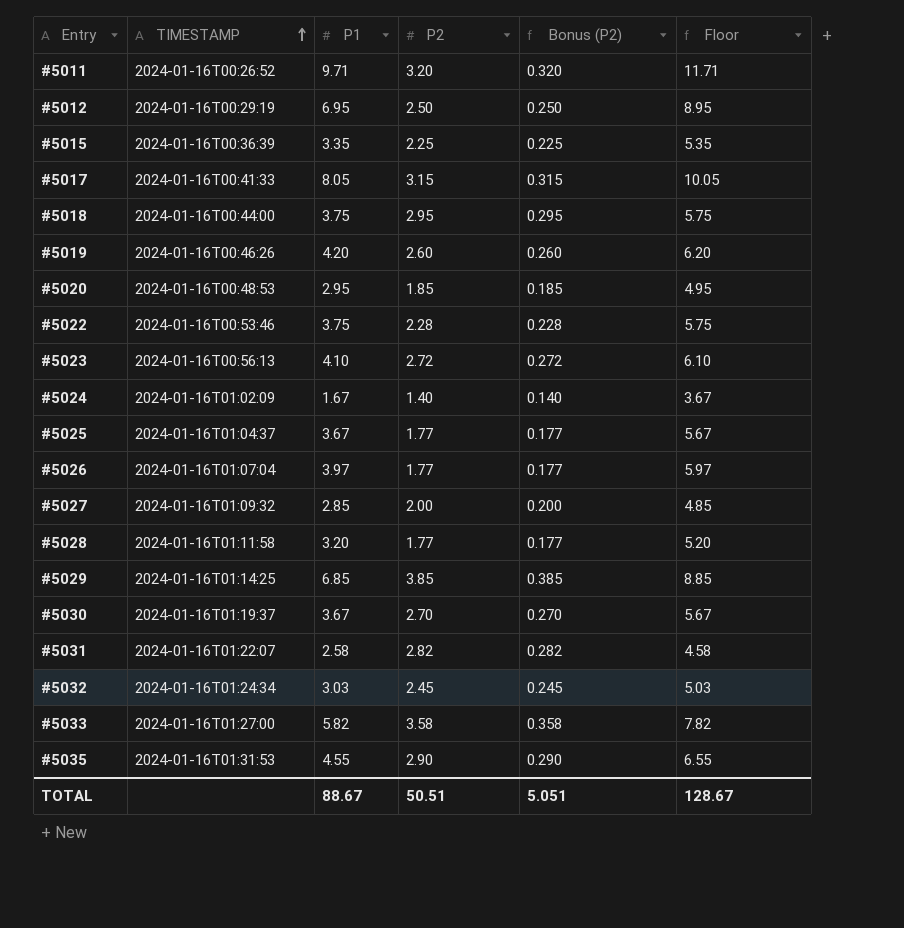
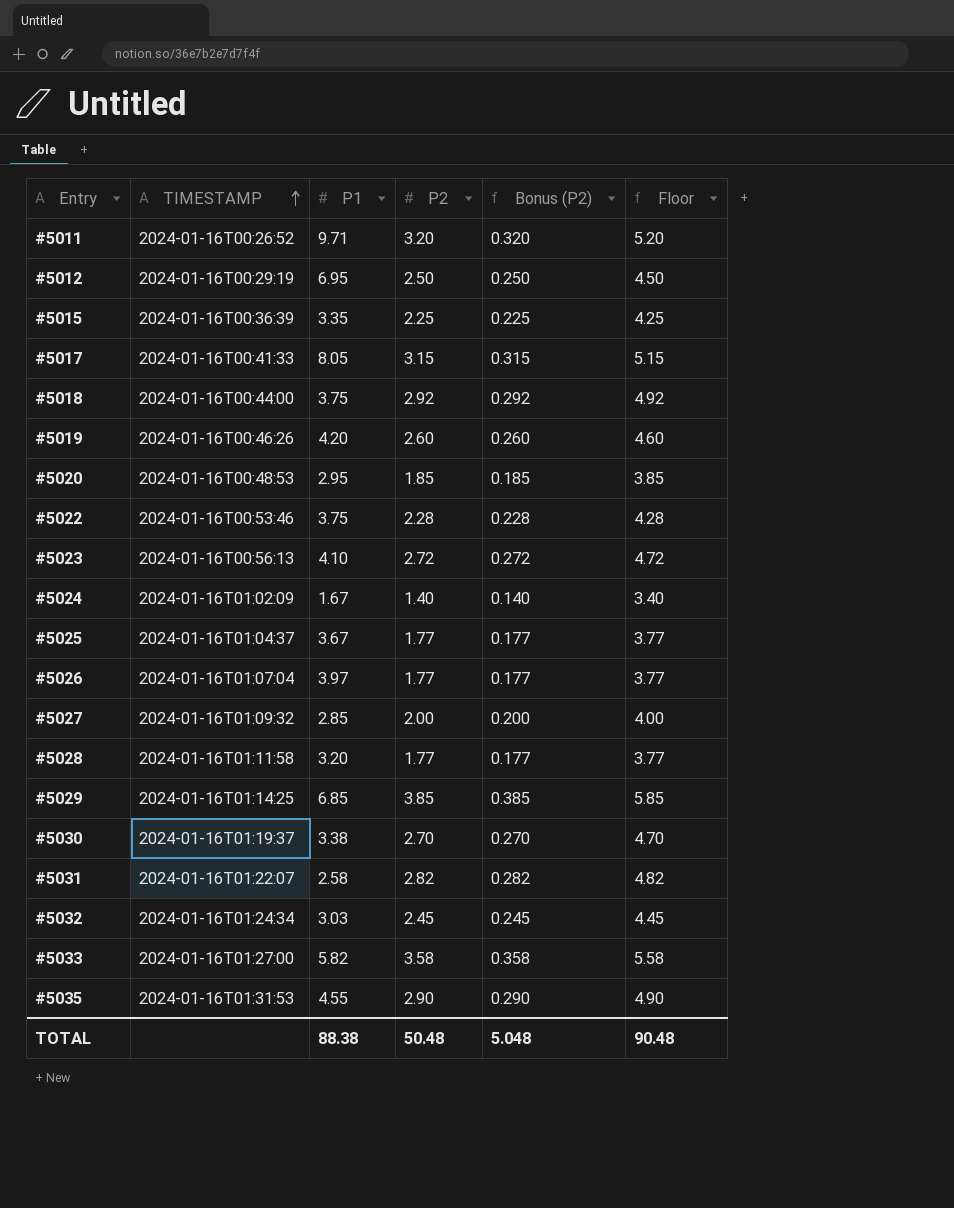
column Floor | formula: [P1] + 2 -> [P2] + 2
#5018 | P2: 2.95 -> 2.92
#5018 | Bonus (P2): 0.295 -> 0.292
#5030 | P1: 3.67 -> 3.38
TOTAL | P1: 88.67 -> 88.38
TOTAL | P2: 50.51 -> 50.48
TOTAL | Bonus (P2): 5.051 -> 5.048
TOTAL | Floor: 128.67 -> 90.48

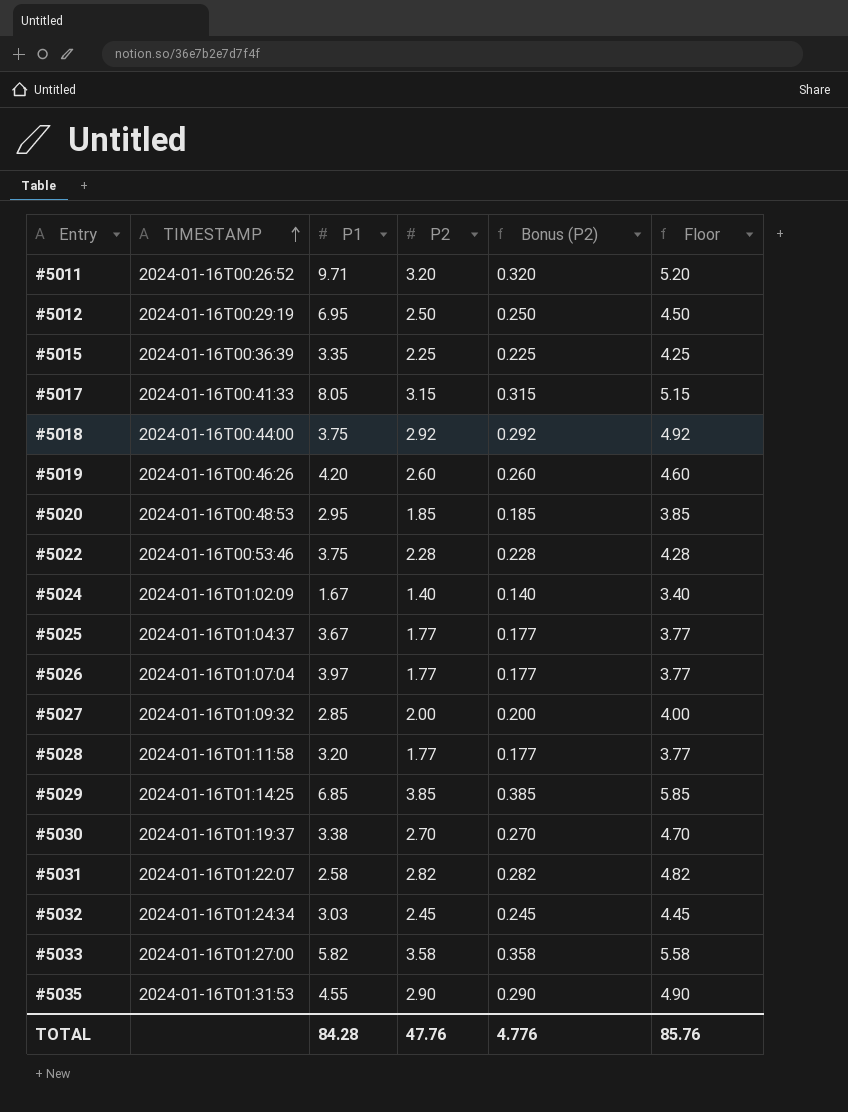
row #5023: 2024-01-16T00:56:13 | 4.10 | 2.72 | 0.272 | 4.72 -> none
TOTAL | P1: 88.38 -> 84.28
TOTAL | P2: 50.48 -> 47.76
TOTAL | Bonus (P2): 5.048 -> 4.776
TOTAL | Floor: 90.48 -> 85.76

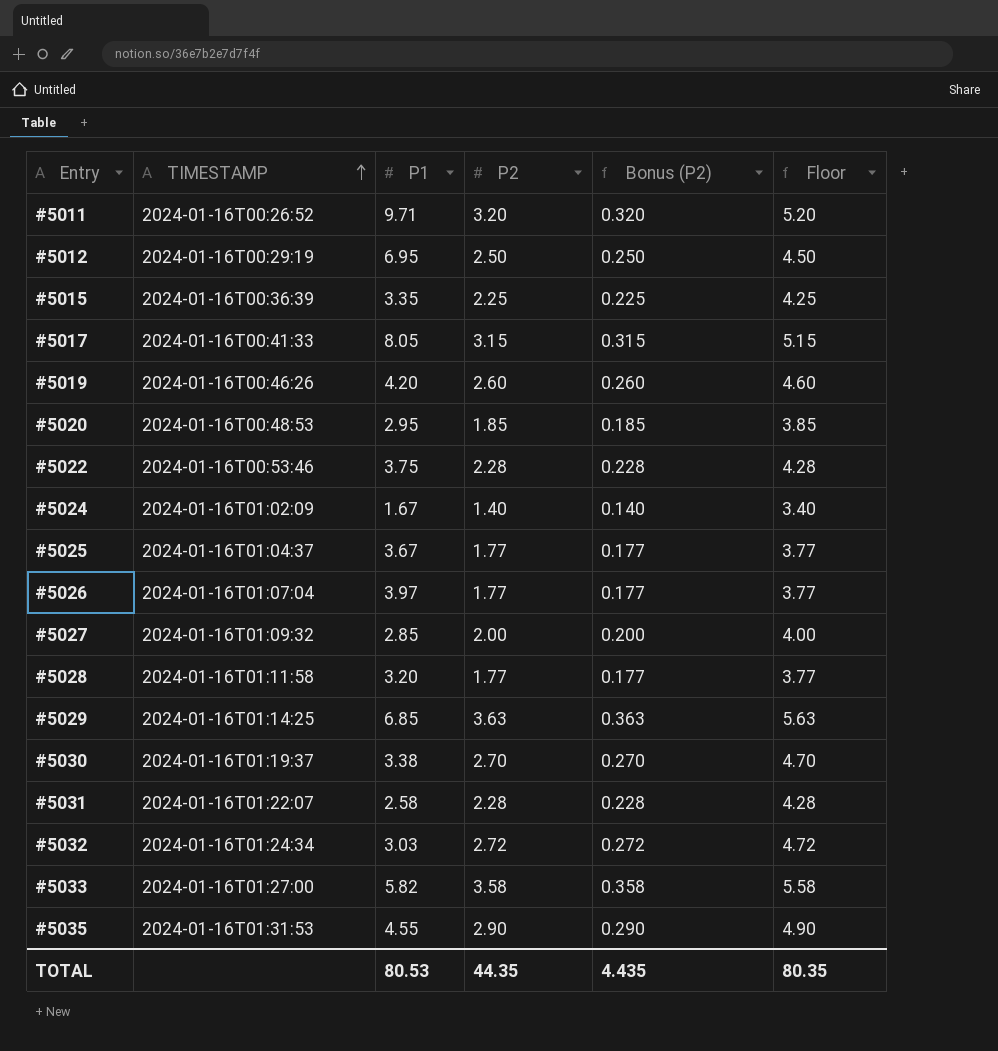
row #5018: 2024-01-16T00:44:00 | 3.75 | 2.92 | 0.292 | 4.92 -> none
#5029 | P2: 3.85 -> 3.63
#5029 | Bonus (P2): 0.385 -> 0.363
#5029 | Floor: 5.85 -> 5.63
#5031 | P2: 2.82 -> 2.28
#5031 | Bonus (P2): 0.282 -> 0.228
#5031 | Floor: 4.82 -> 4.28
#5032 | P2: 2.45 -> 2.72
#5032 | Bonus (P2): 0.245 -> 0.272
#5032 | Floor: 4.45 -> 4.72
TOTAL | P1: 84.28 -> 80.53
TOTAL | P2: 47.76 -> 44.35
TOTAL | Bonus (P2): 4.776 -> 4.435
TOTAL | Floor: 85.76 -> 80.35

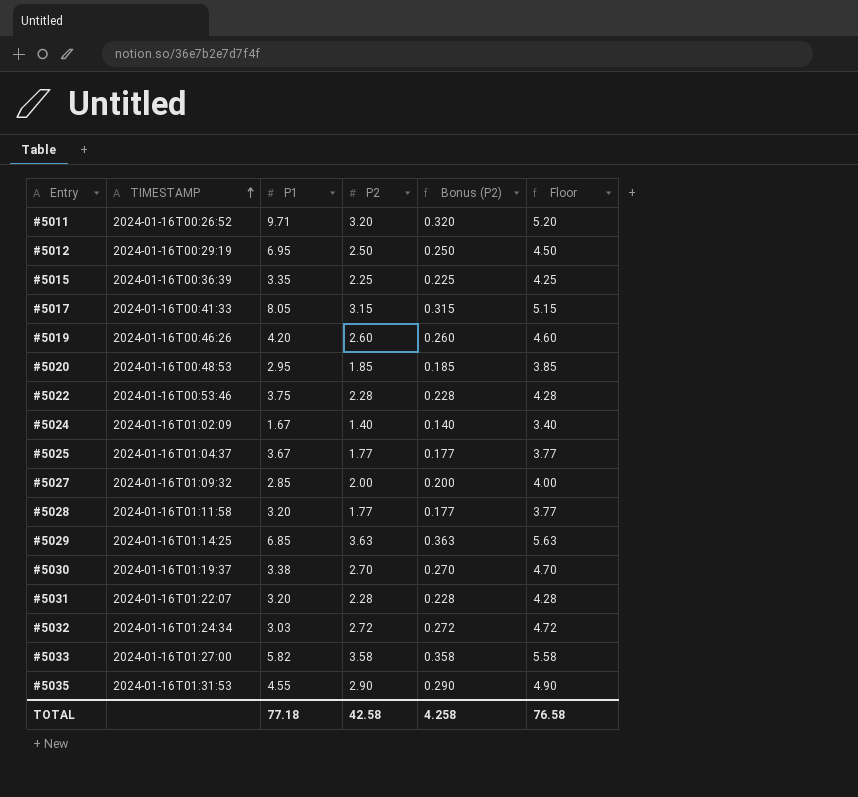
row #5026: 2024-01-16T01:07:04 | 3.97 | 1.77 | 0.177 | 3.77 -> none
#5031 | P1: 2.58 -> 3.20
TOTAL | P1: 80.53 -> 77.18
TOTAL | P2: 44.35 -> 42.58
TOTAL | Bonus (P2): 4.435 -> 4.258
TOTAL | Floor: 80.35 -> 76.58

